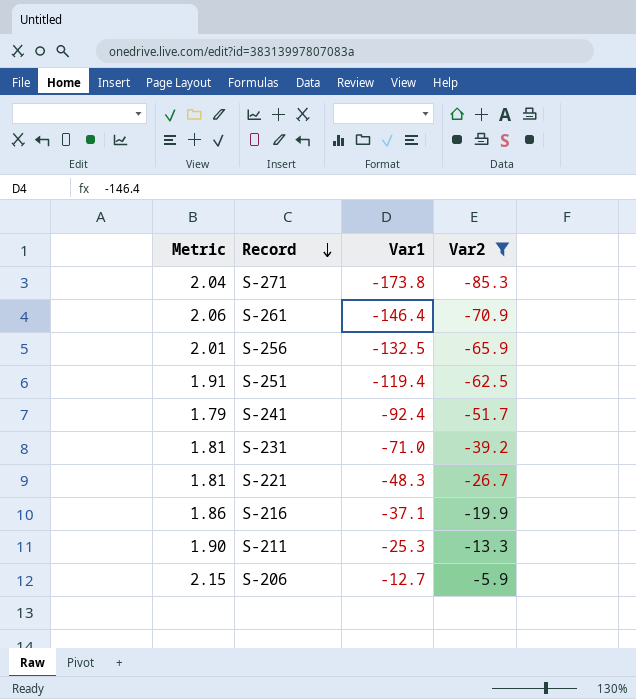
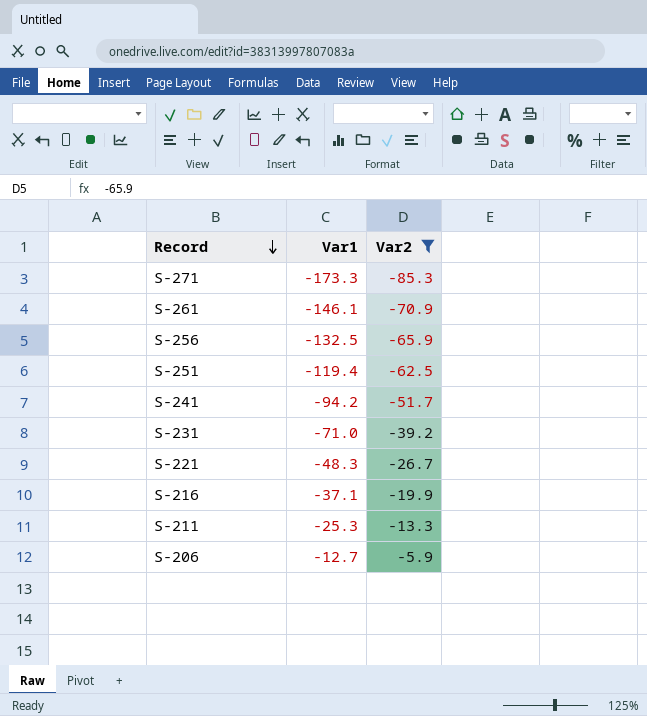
column Metric | formula: [Var1] / [Var2] -> none
S-271 | Var1: -173.8 -> -173.3
S-261 | Var1: -146.4 -> -146.1
S-241 | Var1: -92.4 -> -94.2

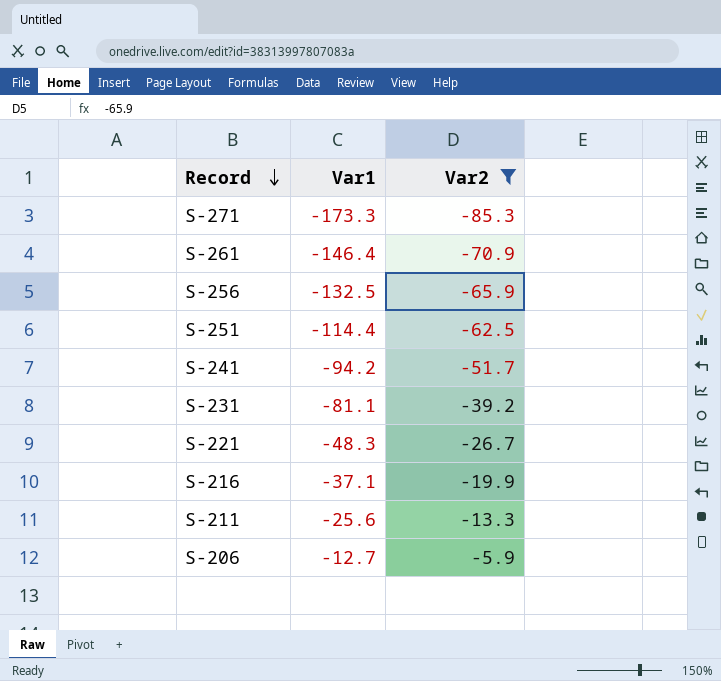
S-261 | Var1: -146.1 -> -146.4
S-251 | Var1: -119.4 -> -114.4
S-231 | Var1: -71.0 -> -81.1
S-211 | Var1: -25.3 -> -25.6

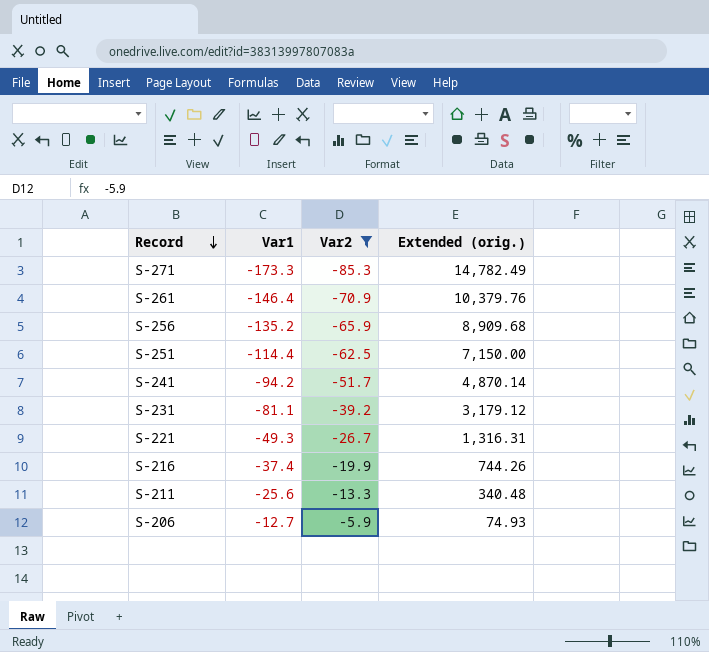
column Extended (orig.) | formula: none -> [Var1] * [Var2]
S-256 | Var1: -132.5 -> -135.2
S-221 | Var1: -48.3 -> -49.3
S-216 | Var1: -37.1 -> -37.4

